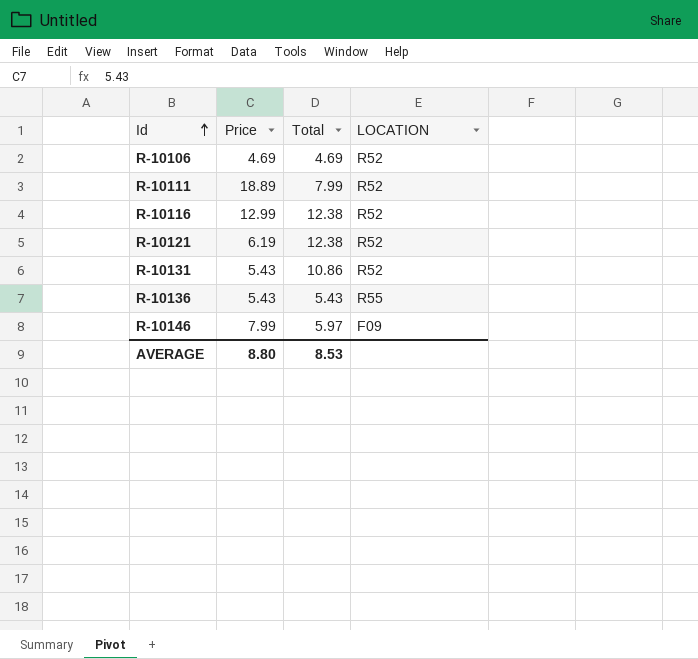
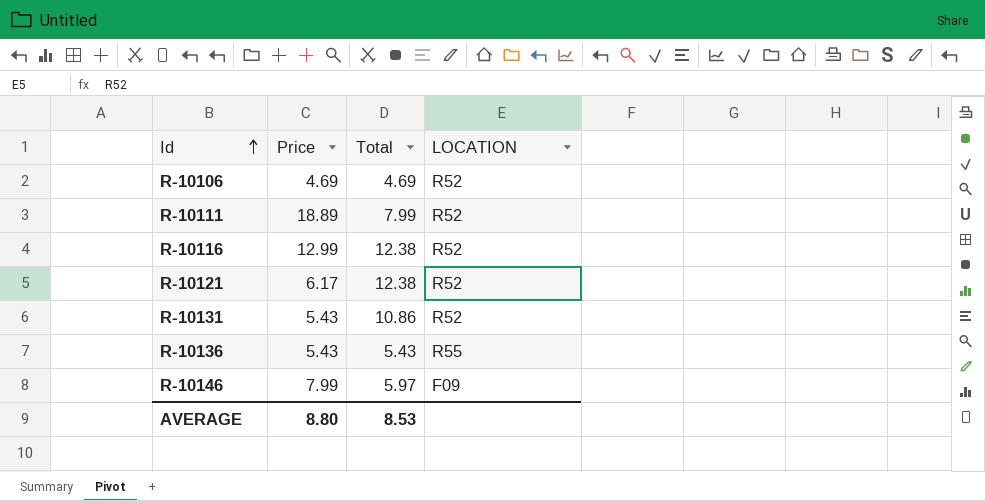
R-10121 | Price: 6.19 -> 6.17

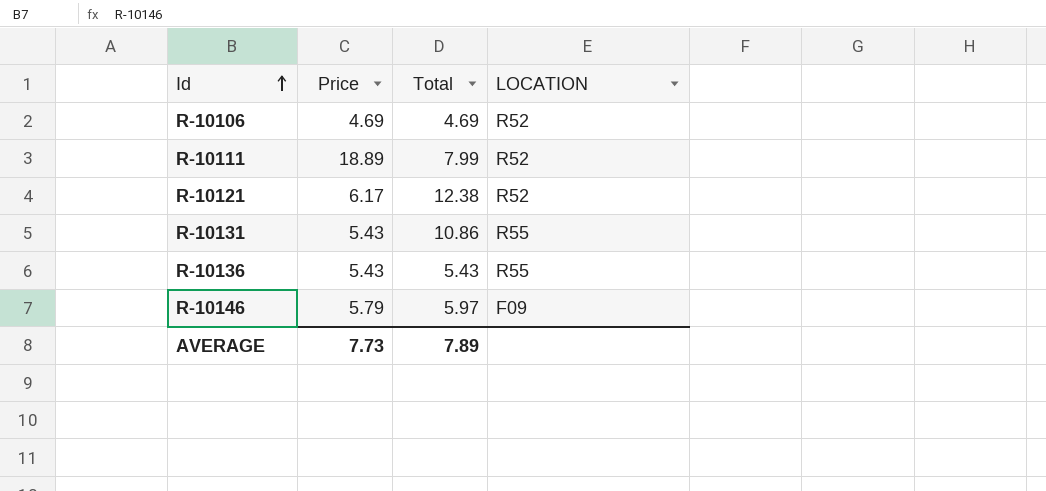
row R-10116: 12.99 | 12.38 | R52 -> none
R-10131 | LOCATION: R52 -> R55
R-10146 | Price: 7.99 -> 5.79
AVERAGE | Price: 8.80 -> 7.73
AVERAGE | Total: 8.53 -> 7.89

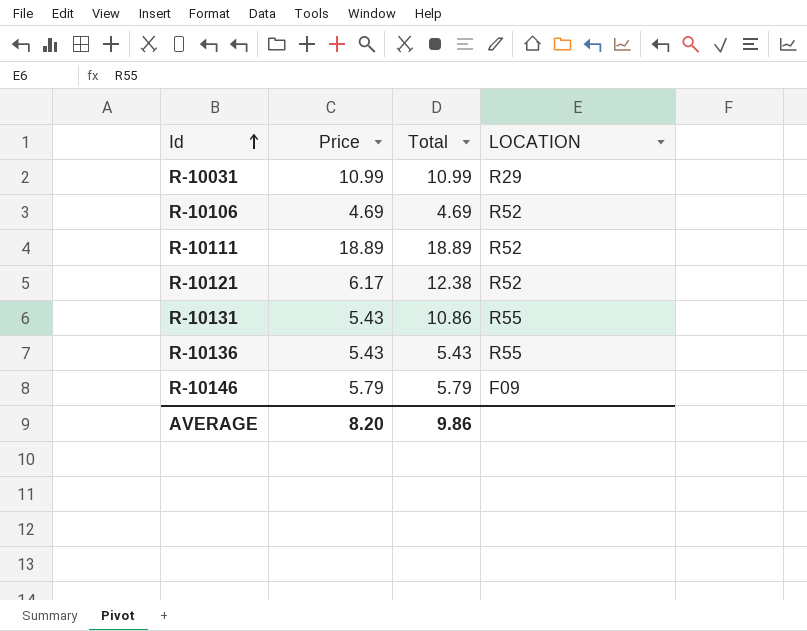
row R-10031: none -> 10.99 | 10.99 | R29
R-10111 | Total: 7.99 -> 18.89
R-10146 | Total: 5.97 -> 5.79
AVERAGE | Price: 7.73 -> 8.20
AVERAGE | Total: 7.89 -> 9.86

